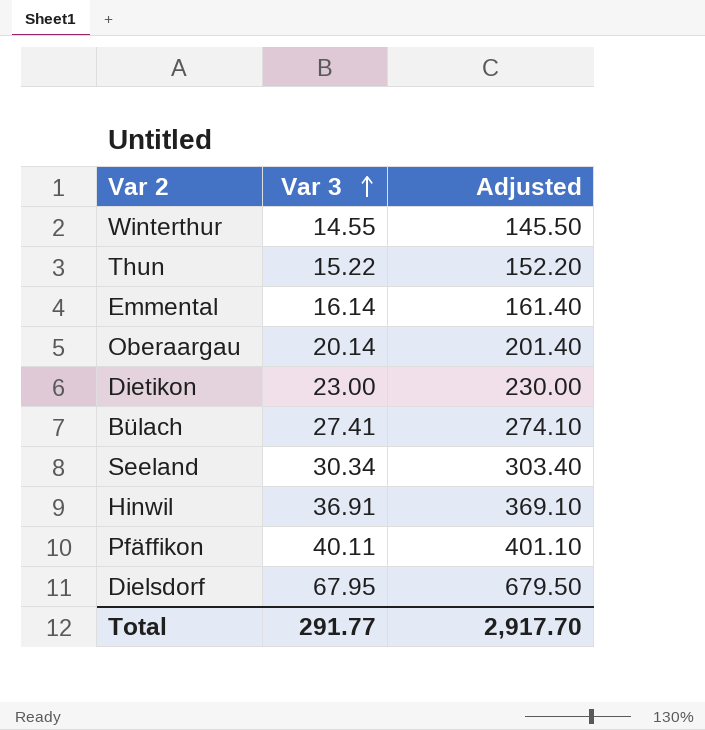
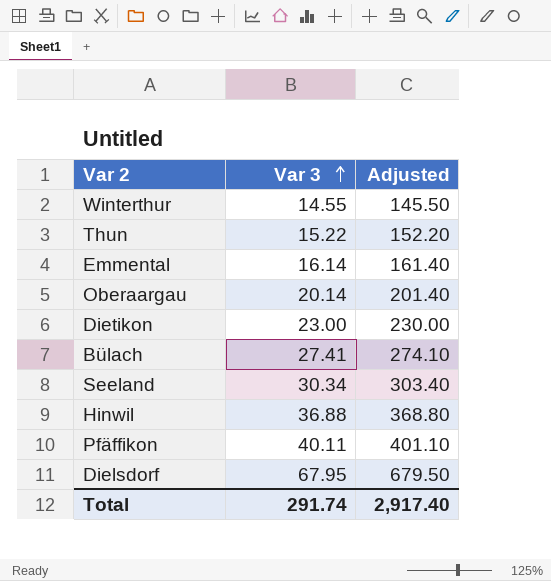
Hinwil | Var 3: 36.91 -> 36.88
Hinwil | Adjusted: 369.10 -> 368.80
Total | Var 3: 291.77 -> 291.74
Total | Adjusted: 2,917.70 -> 2,917.40

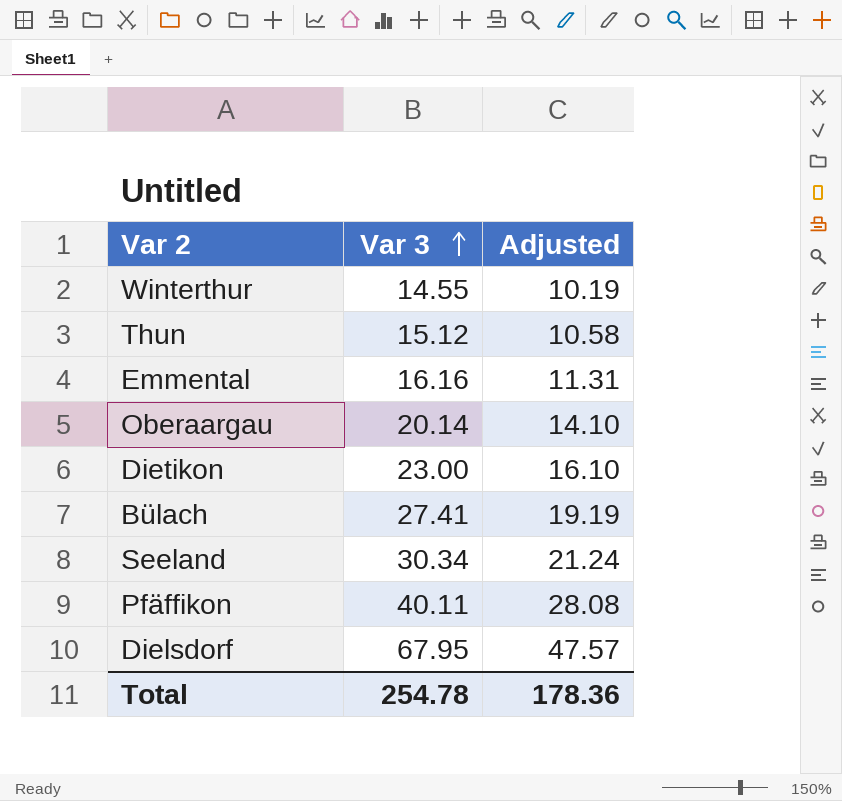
column Adjusted | formula: [Var 3] * 10 -> [Var 3] * 0.7
row Hinwil: 36.88 | 368.80 -> none
Thun | Var 3: 15.22 -> 15.12
Emmental | Var 3: 16.14 -> 16.16
Total | Var 3: 291.74 -> 254.78
Total | Adjusted: 2,917.40 -> 178.36

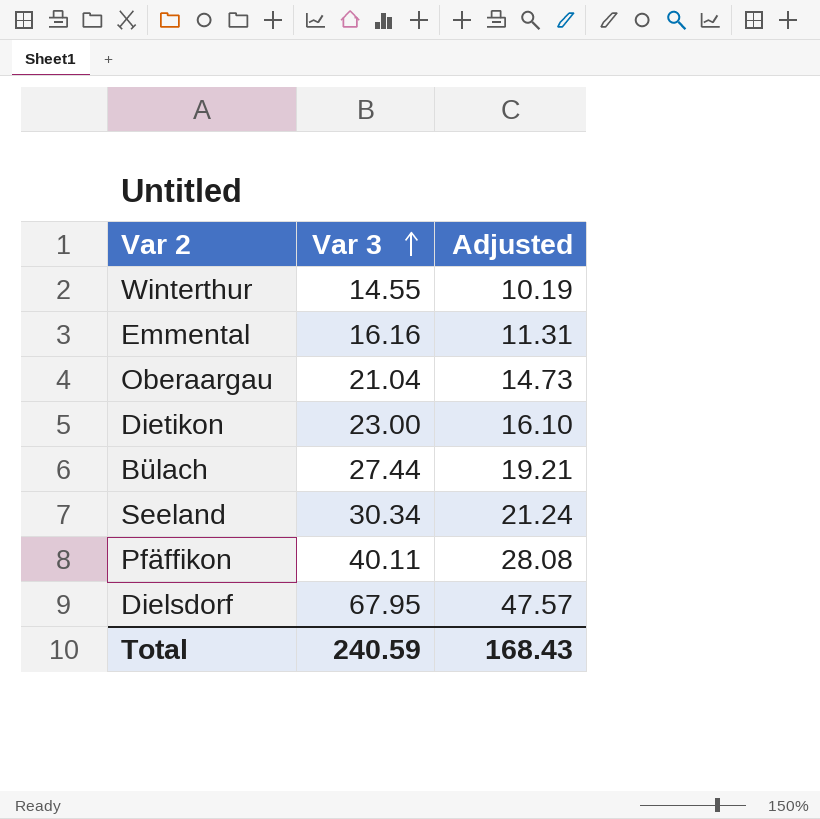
row Thun: 15.12 | 10.58 -> none
Oberaargau | Var 3: 20.14 -> 21.04
Oberaargau | Adjusted: 14.10 -> 14.73
Bülach | Var 3: 27.41 -> 27.44
Bülach | Adjusted: 19.19 -> 19.21
Total | Var 3: 254.78 -> 240.59
Total | Adjusted: 178.36 -> 168.43

